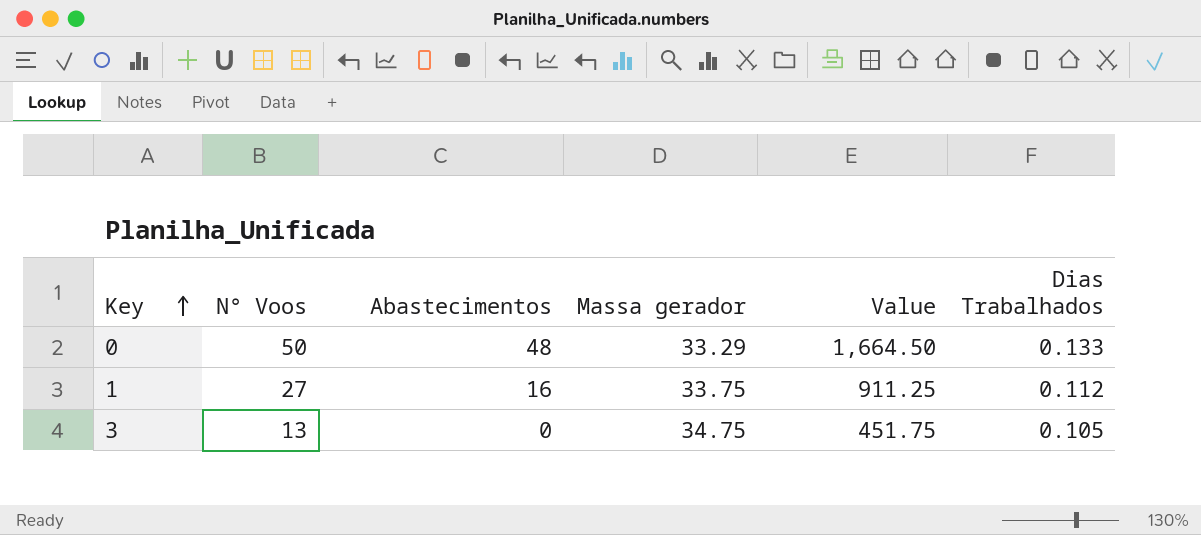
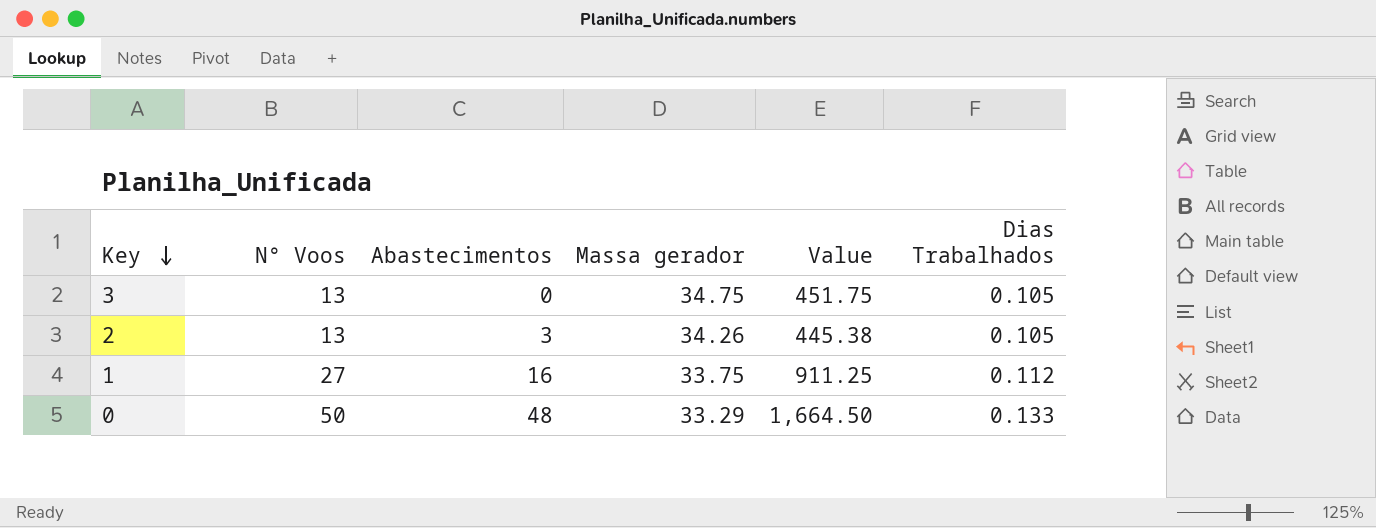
row order: Key ascending -> Key descending
row 2: none -> 13 | 3 | 34.26 | 445.38 | 0.105

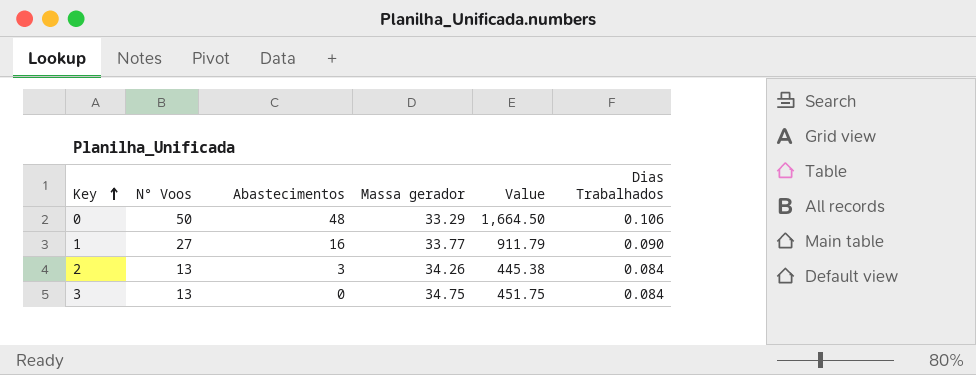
row order: Key descending -> Key ascending
0 | Dias Trabalhados: 0.133 -> 0.106
1 | Massa gerador: 33.75 -> 33.77
1 | Value: 911.25 -> 911.79
1 | Dias Trabalhados: 0.112 -> 0.090
2 | Dias Trabalhados: 0.105 -> 0.084
3 | Dias Trabalhados: 0.105 -> 0.084

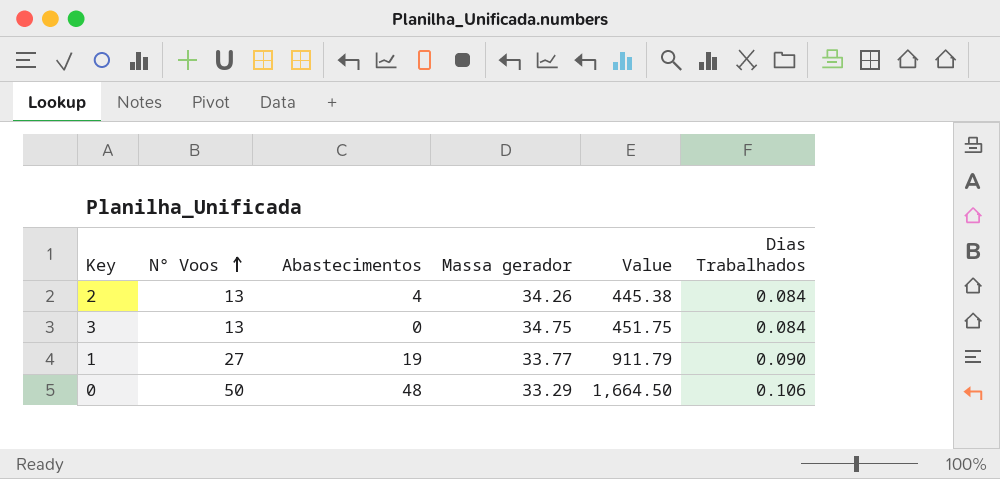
row order: Key ascending -> N° Voos ascending
2 | Abastecimentos: 3 -> 4
1 | Abastecimentos: 16 -> 19

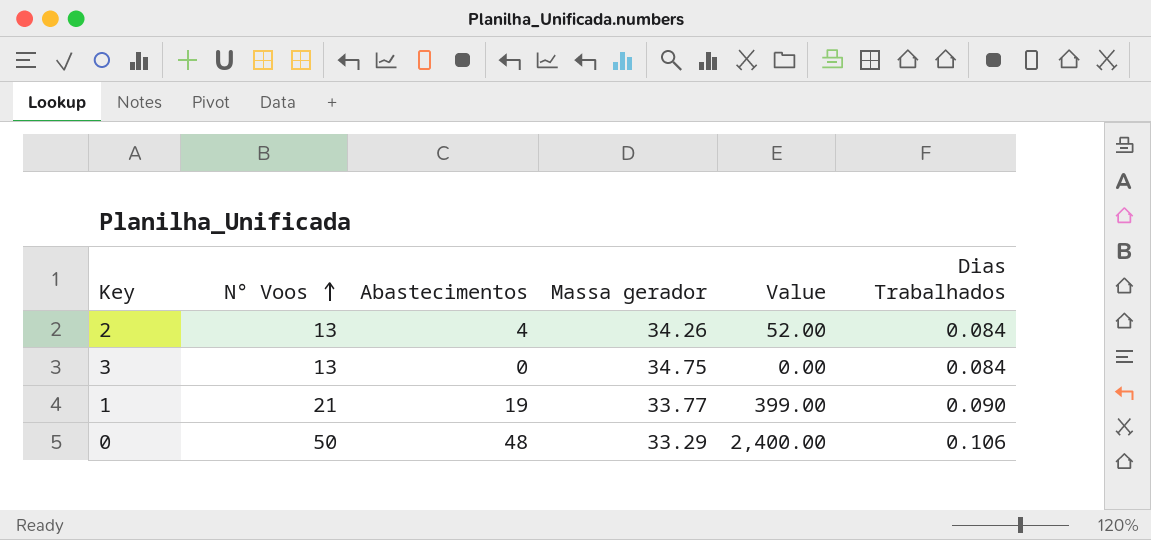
column Value | formula: [N° Voos] * [Massa gerador] -> [N° Voos] * [Abastecimentos]
1 | N° Voos: 27 -> 21

